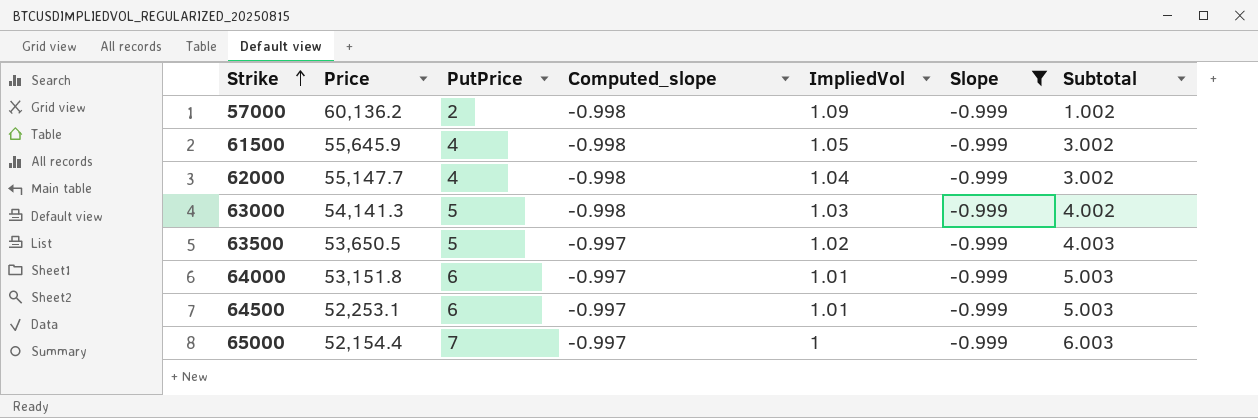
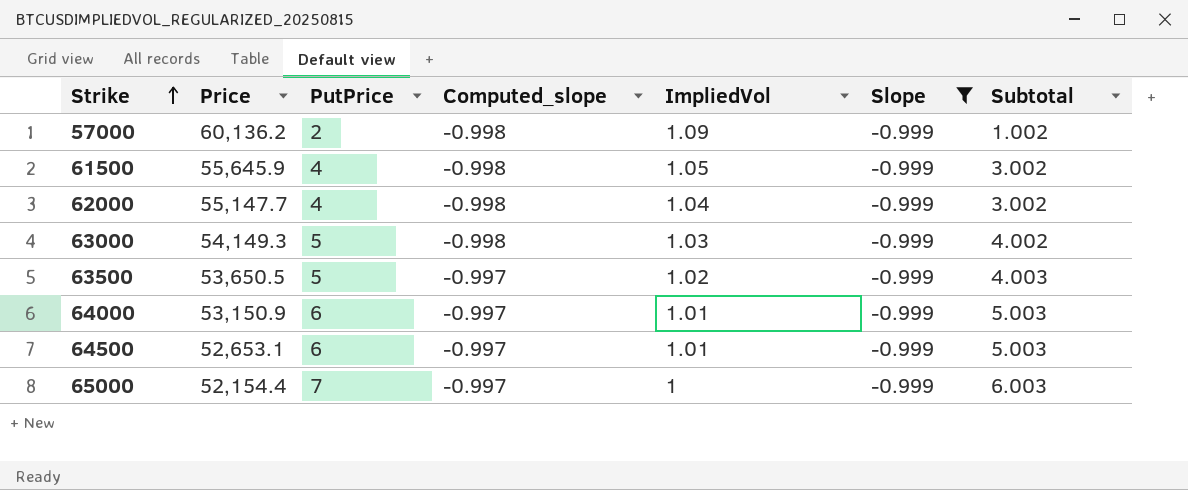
63000 | Price: 54,141.3 -> 54,149.3
64000 | Price: 53,151.8 -> 53,150.9
64500 | Price: 52,253.1 -> 52,653.1

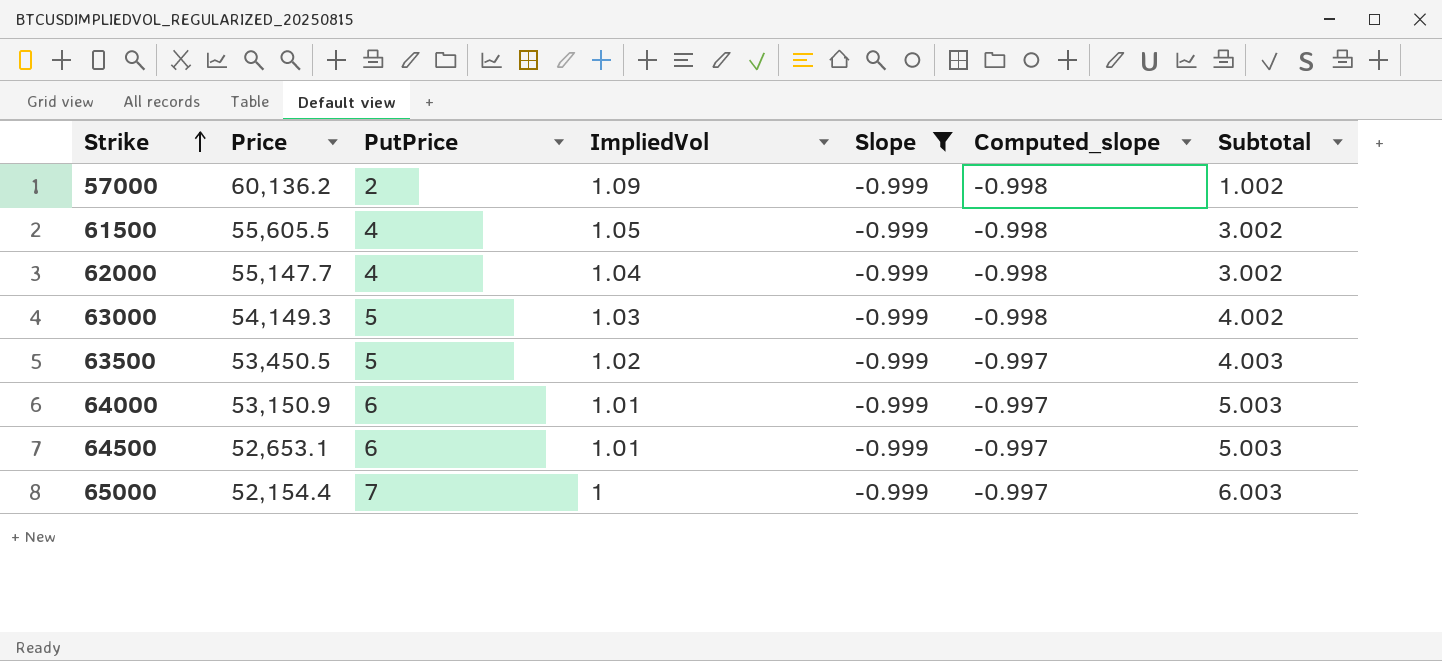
column Computed_slope | position: 4 -> 6
61500 | Price: 55,645.9 -> 55,605.5
63500 | Price: 53,650.5 -> 53,450.5

